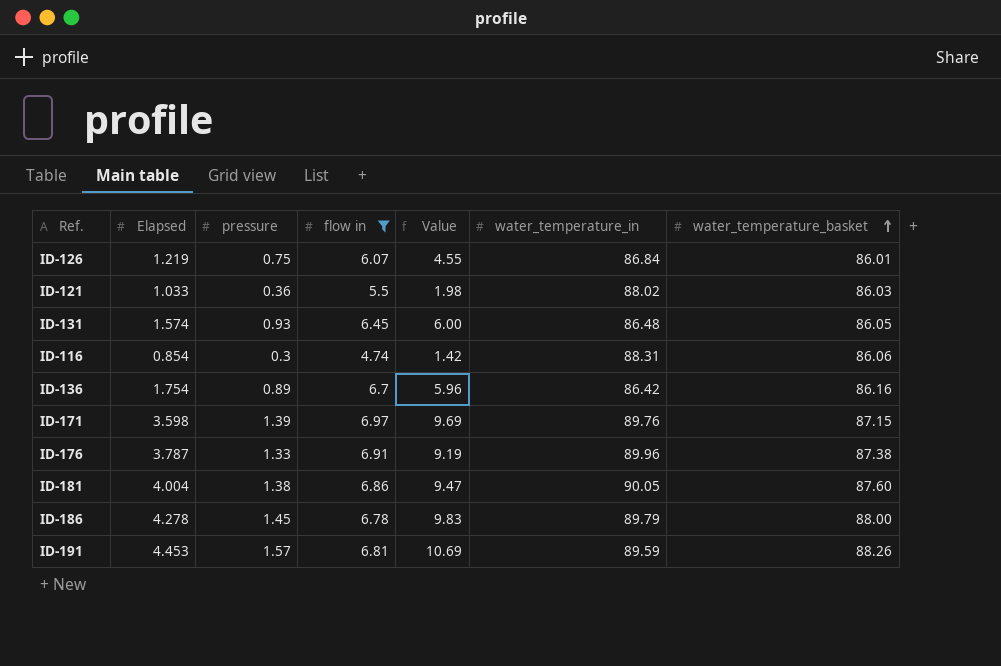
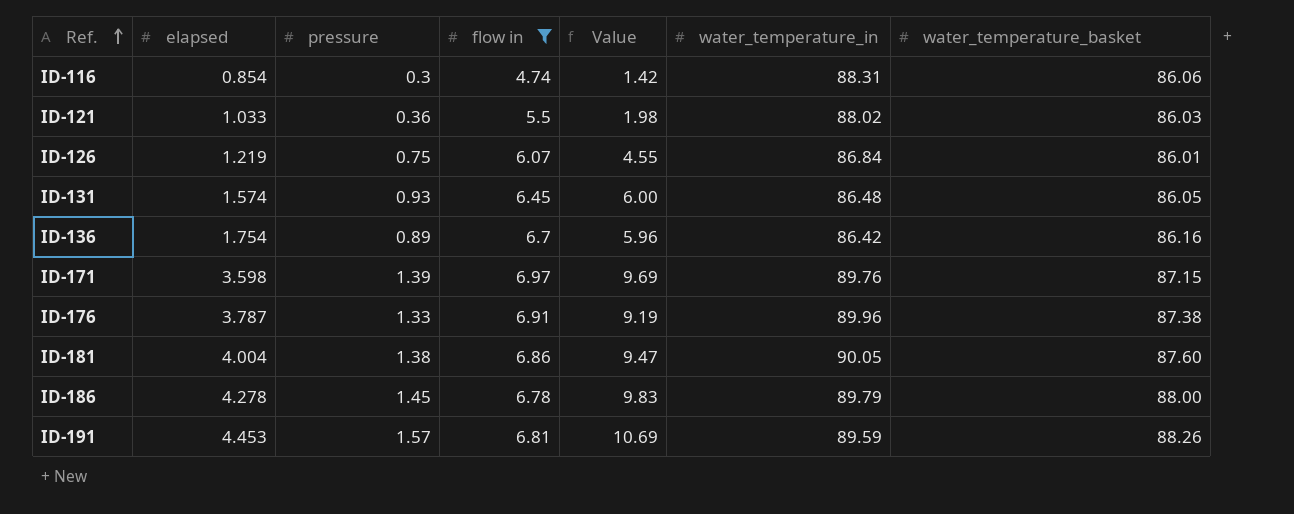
row order: water_temperature_basket ascending -> Ref. ascending
column name: Elapsed -> elapsed

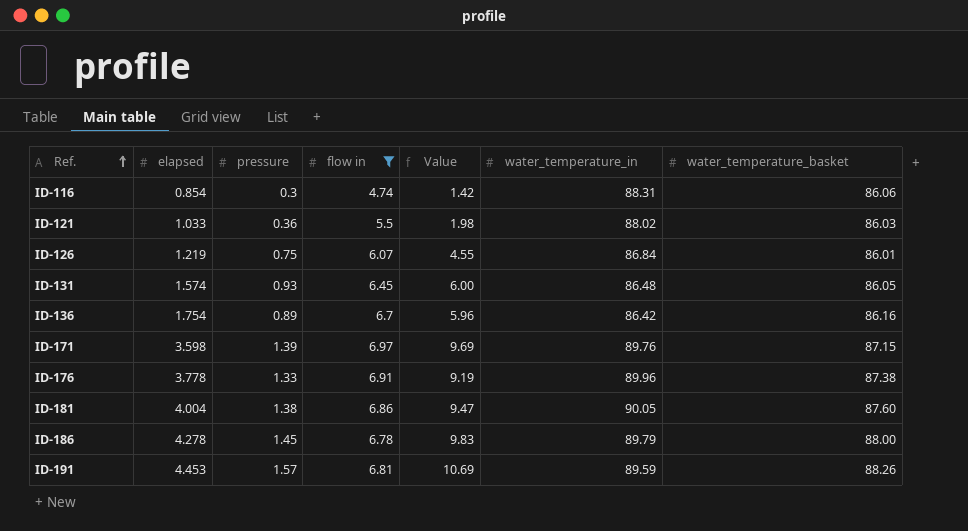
ID-176 | elapsed: 3.787 -> 3.778

